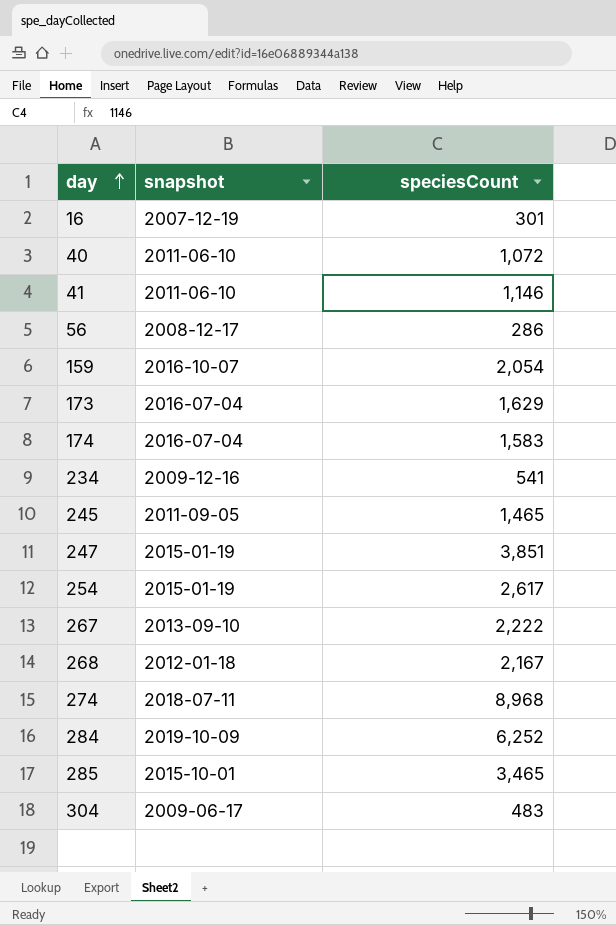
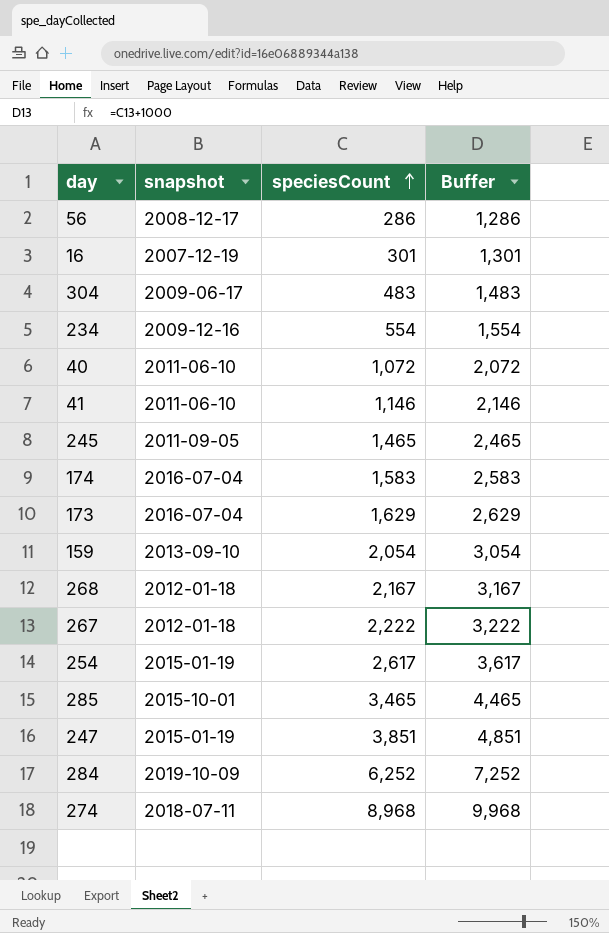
row order: day ascending -> speciesCount ascending
column Buffer | formula: none -> [speciesCount] + 1000
234 | speciesCount: 541 -> 554
159 | snapshot: 2016-10-07 -> 2013-09-10
267 | snapshot: 2013-09-10 -> 2012-01-18

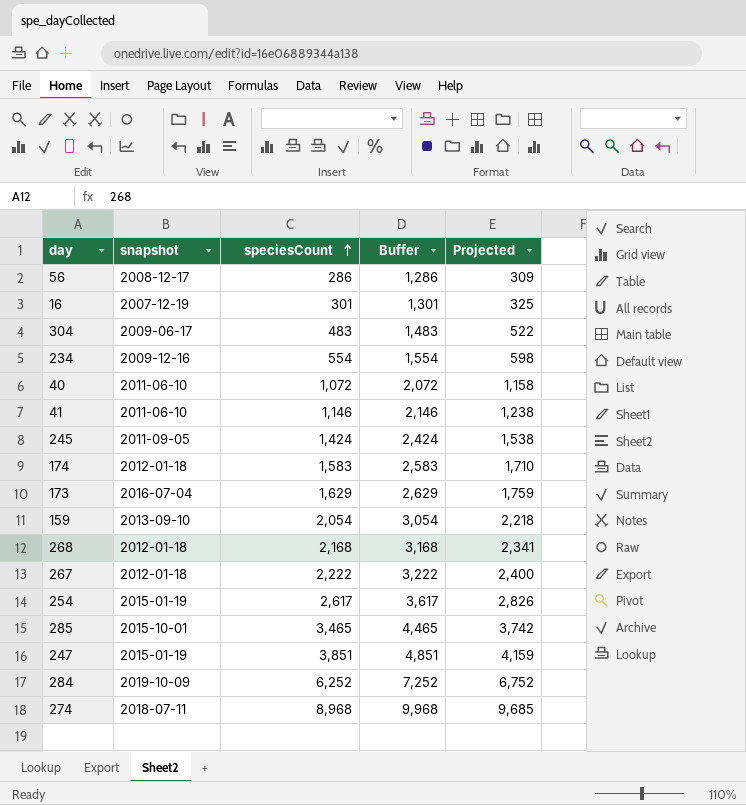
column Projected | formula: none -> [speciesCount] * 1.08
245 | speciesCount: 1,465 -> 1,424
245 | Buffer: 2,465 -> 2,424
174 | snapshot: 2016-07-04 -> 2012-01-18
268 | speciesCount: 2,167 -> 2,168
268 | Buffer: 3,167 -> 3,168

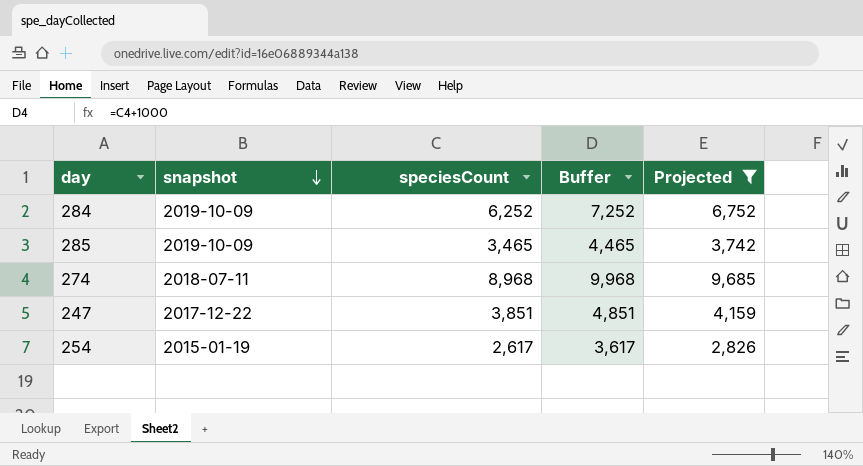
filter: none -> Projected >= 2,826
row order: speciesCount ascending -> snapshot descending
285 | snapshot: 2015-10-01 -> 2019-10-09
247 | snapshot: 2015-01-19 -> 2017-12-22

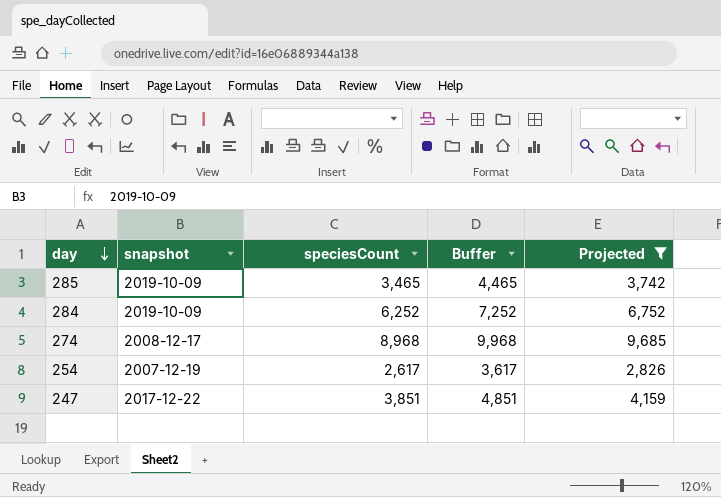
row order: snapshot descending -> day descending
274 | snapshot: 2018-07-11 -> 2008-12-17
254 | snapshot: 2015-01-19 -> 2007-12-19

